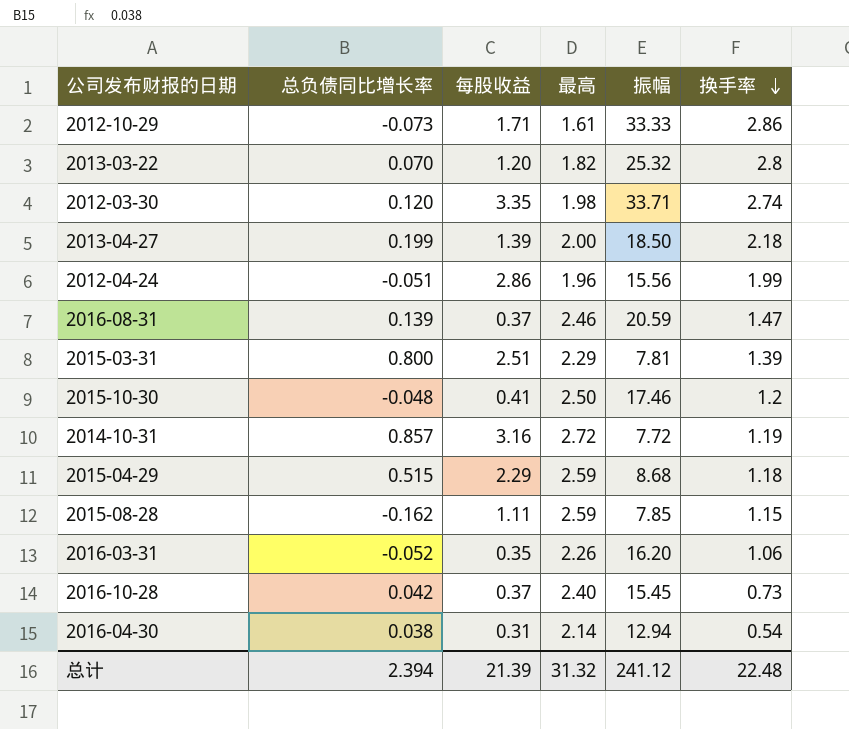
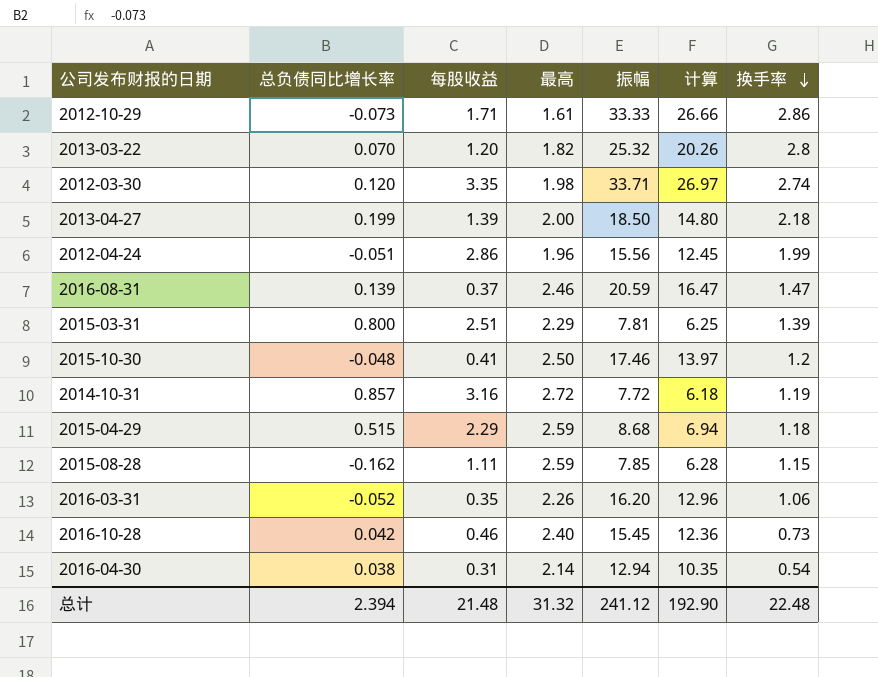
column 计算 | formula: none -> [振幅] * 0.8
2016-10-28 | 每股收益: 0.37 -> 0.46
总计 | 每股收益: 21.39 -> 21.48

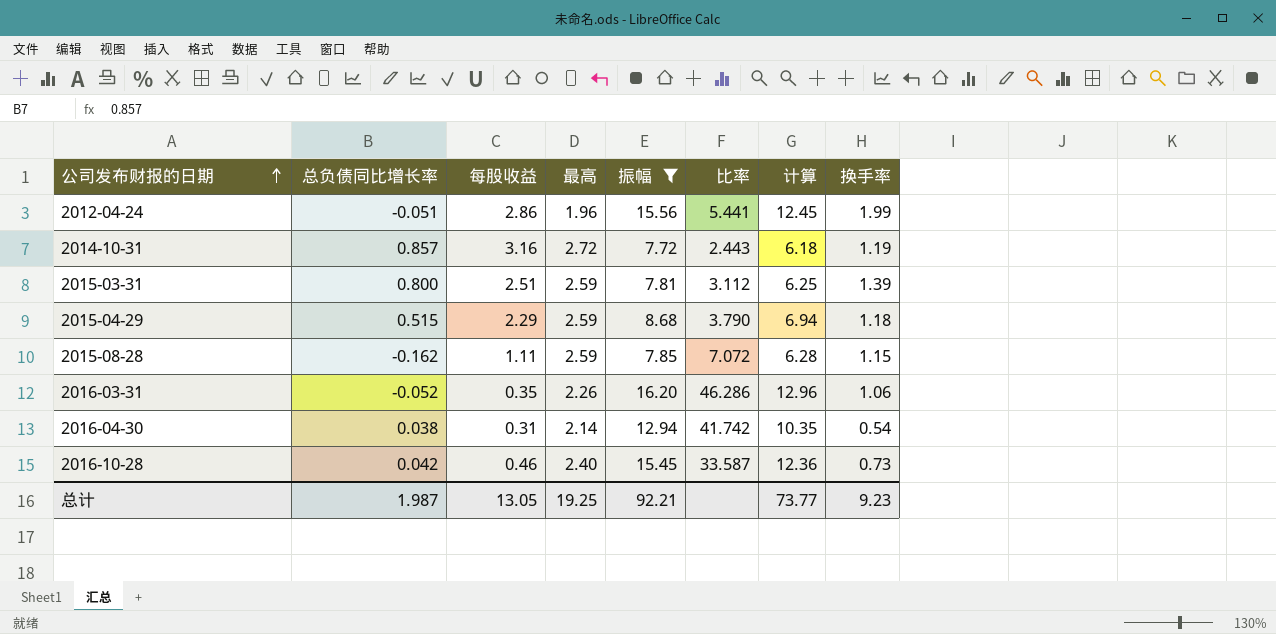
filter: none -> 振幅 <= 16.20
row order: 换手率 descending -> 公司发布财报的日期 ascending
column 比率 | formula: none -> [振幅] / [每股收益]
2015-03-31 | 最高: 2.29 -> 2.59
总计 | 总负债同比增长率: 2.394 -> 1.987
总计 | 每股收益: 21.48 -> 13.05
总计 | 最高: 31.32 -> 19.25
总计 | 振幅: 241.12 -> 92.21
总计 | 计算: 192.90 -> 73.77
总计 | 换手率: 22.48 -> 9.23

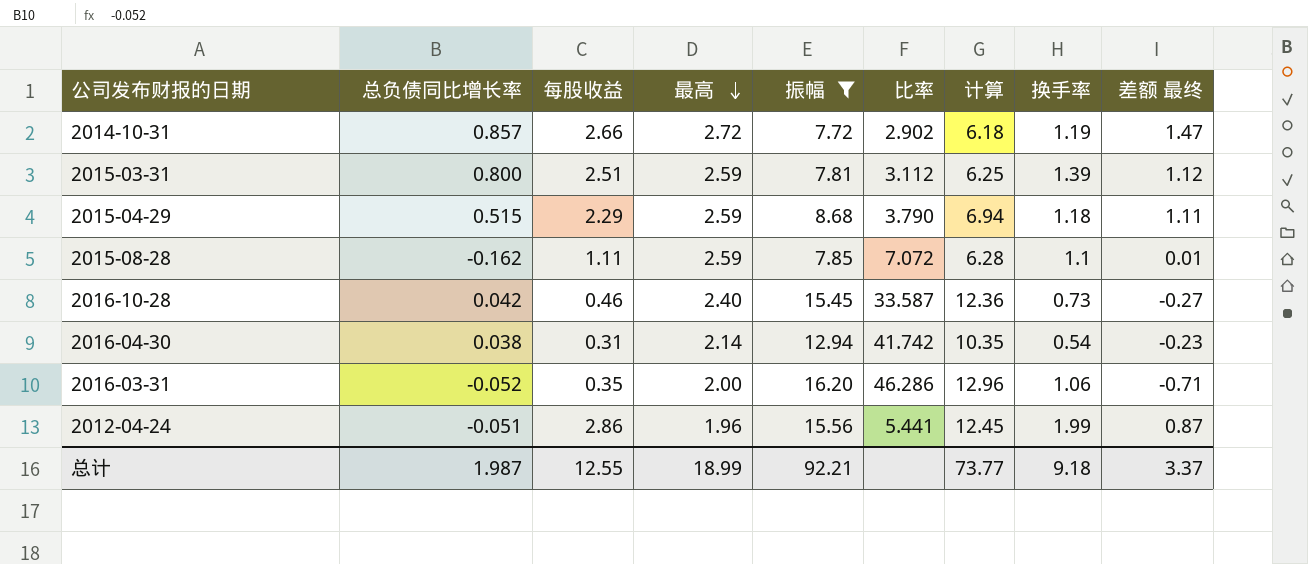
row order: 公司发布财报的日期 ascending -> 最高 descending
column 差额 最终 | formula: none -> [每股收益] - [换手率]
2014-10-31 | 每股收益: 3.16 -> 2.66
2014-10-31 | 比率: 2.443 -> 2.902
2015-08-28 | 换手率: 1.15 -> 1.1
2016-03-31 | 最高: 2.26 -> 2.00
总计 | 每股收益: 13.05 -> 12.55
总计 | 最高: 19.25 -> 18.99
总计 | 换手率: 9.23 -> 9.18

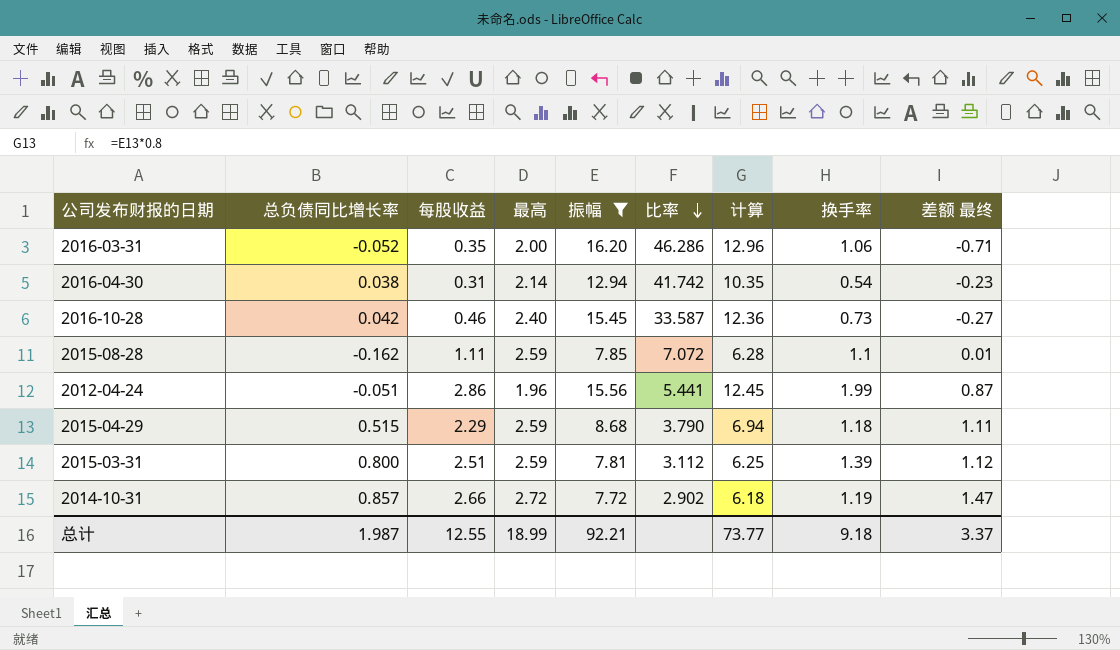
row order: 最高 descending -> 比率 descending

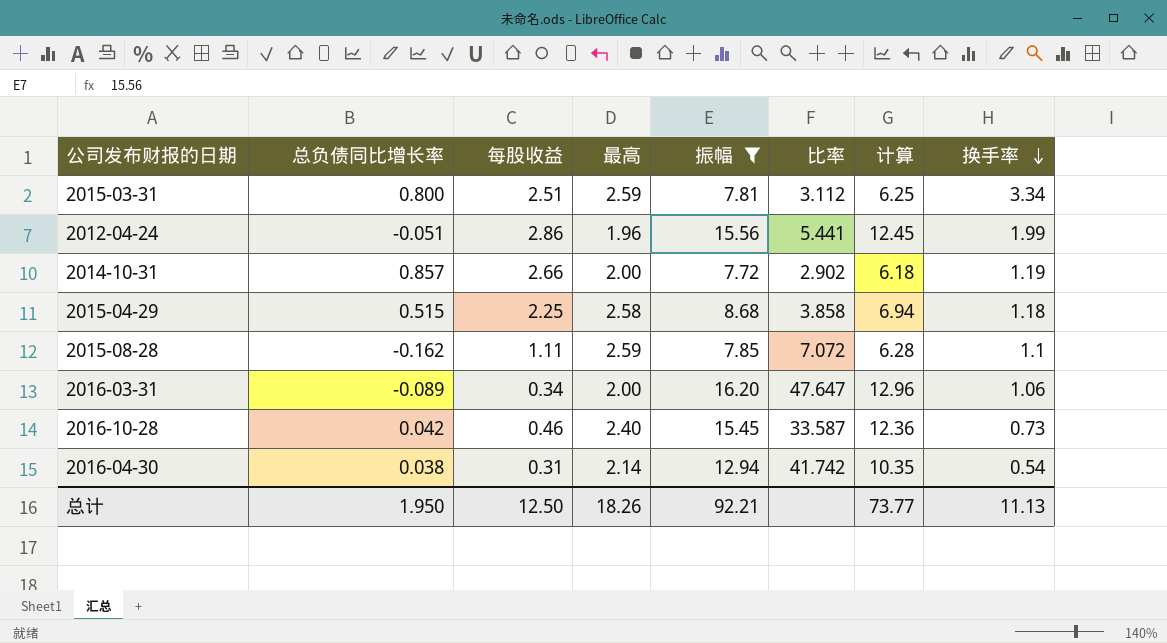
row order: 比率 descending -> 换手率 descending
column 差额 最终 | formula: [每股收益] - [换手率] -> none
2015-03-31 | 换手率: 1.39 -> 3.34
2014-10-31 | 最高: 2.72 -> 2.00
2015-04-29 | 每股收益: 2.29 -> 2.25
2015-04-29 | 最高: 2.59 -> 2.58
2015-04-29 | 比率: 3.790 -> 3.858
2016-03-31 | 总负债同比增长率: -0.052 -> -0.089
2016-03-31 | 每股收益: 0.35 -> 0.34
2016-03-31 | 比率: 46.286 -> 47.647
总计 | 总负债同比增长率: 1.987 -> 1.950
总计 | 每股收益: 12.55 -> 12.50
总计 | 最高: 18.99 -> 18.26
总计 | 换手率: 9.18 -> 11.13

